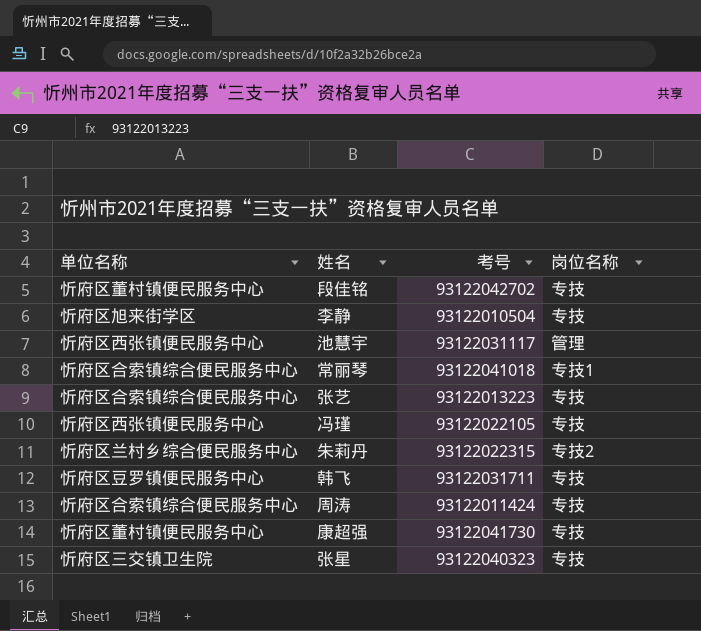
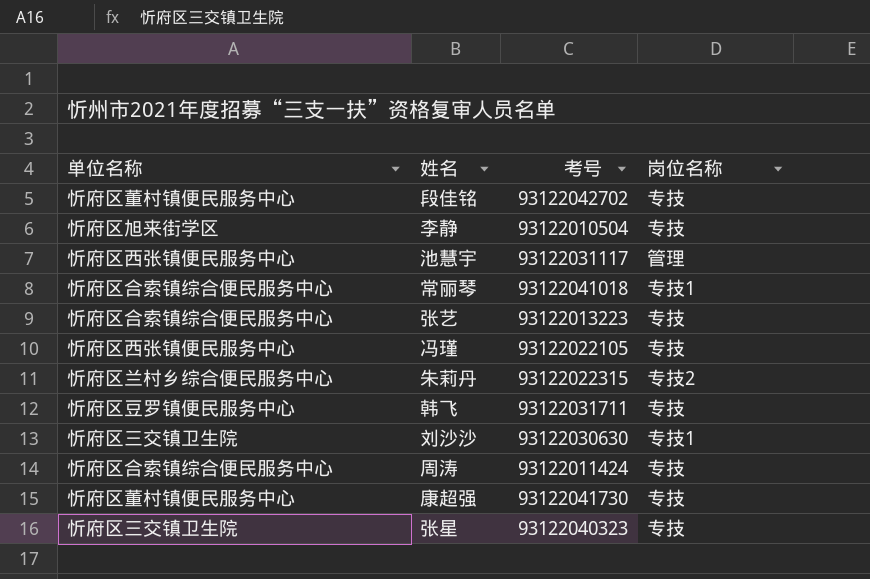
row 刘沙沙: none -> 忻府区三交镇卫生院 | 93122030630 | 专技1

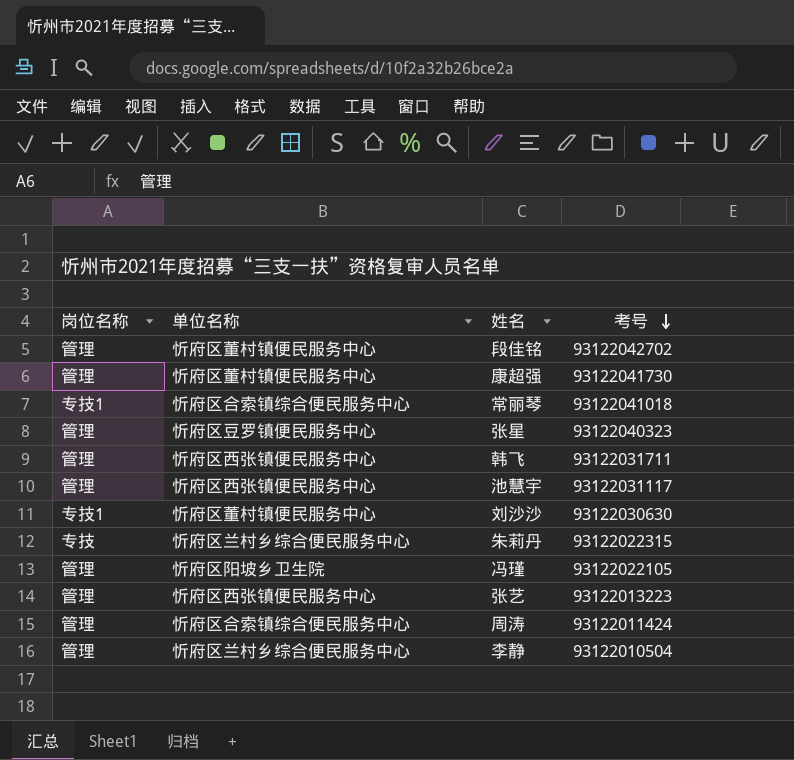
row order: none -> 考号 descending
column 岗位名称 | position: 4 -> 1
段佳铭 | 岗位名称: 专技 -> 管理
康超强 | 岗位名称: 专技 -> 管理
张星 | 岗位名称: 专技 -> 管理
张星 | 单位名称: 忻府区三交镇卫生院 -> 忻府区豆罗镇便民服务中心
韩飞 | 岗位名称: 专技 -> 管理
韩飞 | 单位名称: 忻府区豆罗镇便民服务中心 -> 忻府区西张镇便民服务中心
刘沙沙 | 单位名称: 忻府区三交镇卫生院 -> 忻府区董村镇便民服务中心
朱莉丹 | 岗位名称: 专技2 -> 专技
冯瑾 | 岗位名称: 专技 -> 管理
冯瑾 | 单位名称: 忻府区西张镇便民服务中心 -> 忻府区阳坡乡卫生院
张艺 | 岗位名称: 专技 -> 管理
张艺 | 单位名称: 忻府区合索镇综合便民服务中心 -> 忻府区西张镇便民服务中心
周涛 | 岗位名称: 专技 -> 管理
李静 | 岗位名称: 专技 -> 管理
李静 | 单位名称: 忻府区旭来街学区 -> 忻府区兰村乡综合便民服务中心

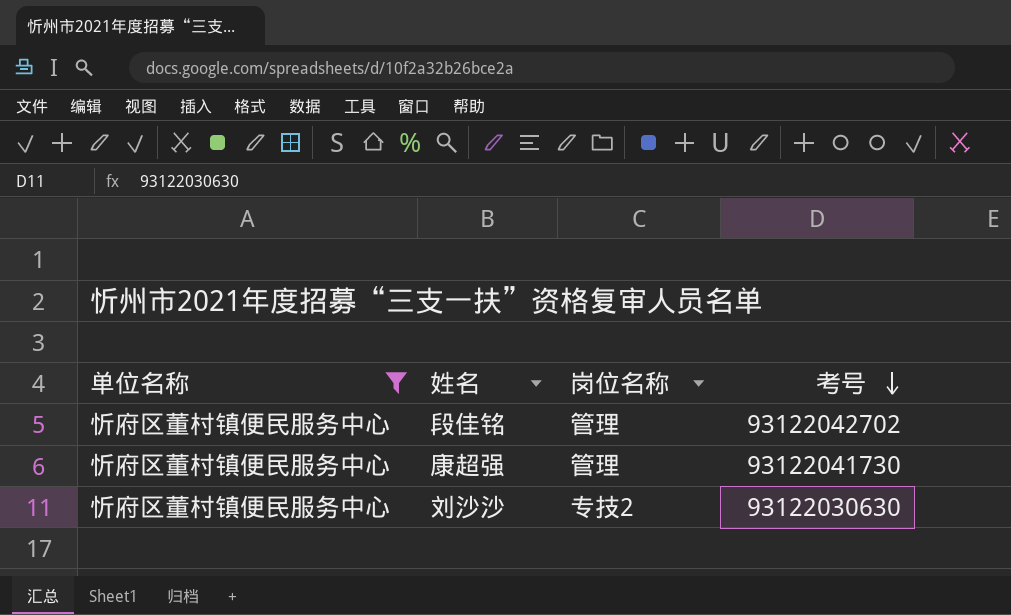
filter: none -> 单位名称 = 忻府区董村镇便民服务中心
column 岗位名称 | position: 1 -> 3
刘沙沙 | 岗位名称: 专技1 -> 专技2

